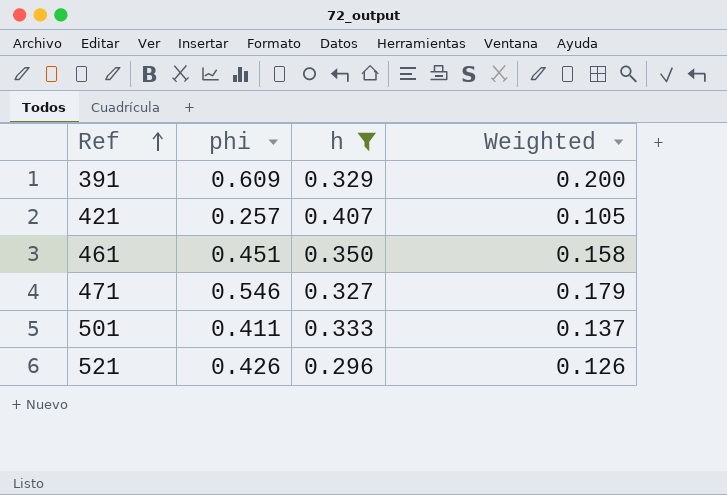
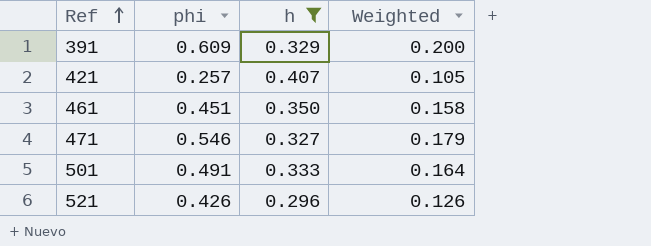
501 | phi: 0.411 -> 0.491
501 | Weighted: 0.137 -> 0.164

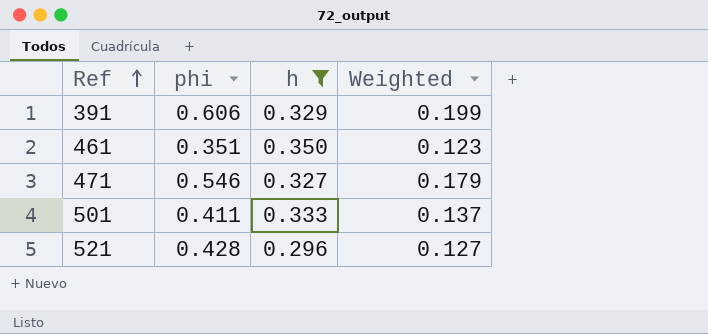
row 421: 0.257 | 0.407 | 0.105 -> none
391 | phi: 0.609 -> 0.606
391 | Weighted: 0.200 -> 0.199
461 | phi: 0.451 -> 0.351
461 | Weighted: 0.158 -> 0.123
501 | phi: 0.491 -> 0.411
501 | Weighted: 0.164 -> 0.137
521 | phi: 0.426 -> 0.428
521 | Weighted: 0.126 -> 0.127

